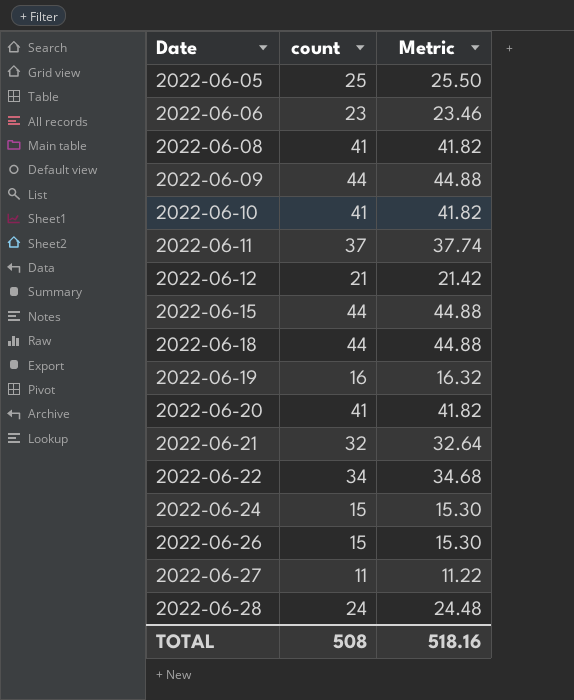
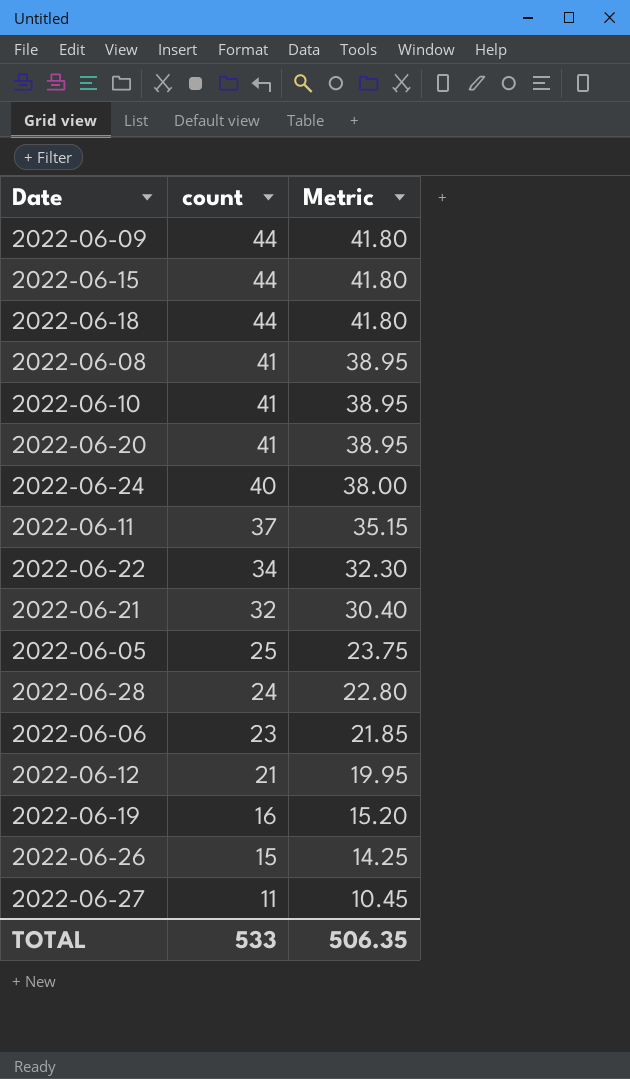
row order: Date ascending -> count descending
column Metric | formula: [count] * 1.02 -> [count] * 0.95
2022-06-24 | count: 15 -> 40
TOTAL | count: 508 -> 533
TOTAL | Metric: 518.16 -> 506.35

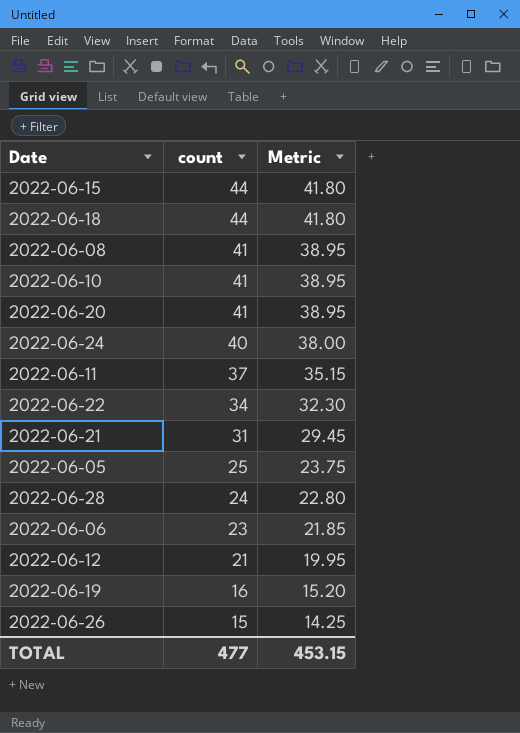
row 2022-06-09: 44 | 41.80 -> none
row 2022-06-27: 11 | 10.45 -> none
2022-06-21 | count: 32 -> 31
2022-06-21 | Metric: 30.40 -> 29.45
TOTAL | count: 533 -> 477
TOTAL | Metric: 506.35 -> 453.15

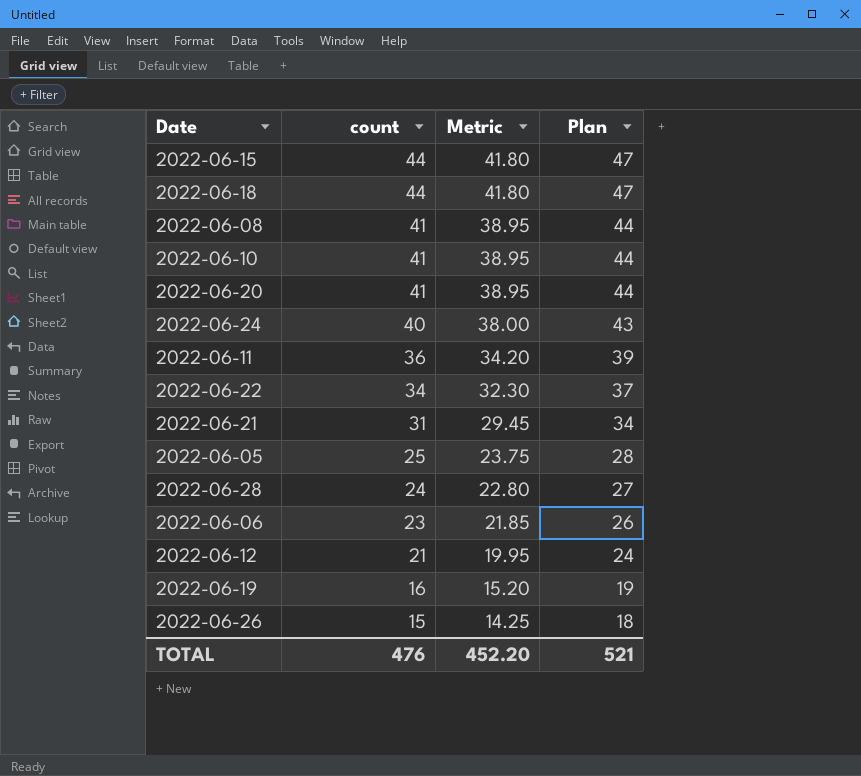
column Plan | formula: none -> [count] + 3
2022-06-11 | count: 37 -> 36
2022-06-11 | Metric: 35.15 -> 34.20
TOTAL | count: 477 -> 476
TOTAL | Metric: 453.15 -> 452.20

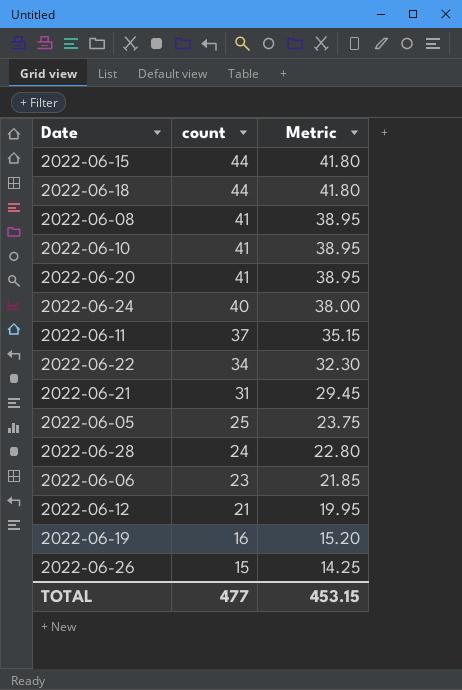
column Plan | formula: [count] + 3 -> none
2022-06-11 | count: 36 -> 37
2022-06-11 | Metric: 34.20 -> 35.15
TOTAL | count: 476 -> 477
TOTAL | Metric: 452.20 -> 453.15

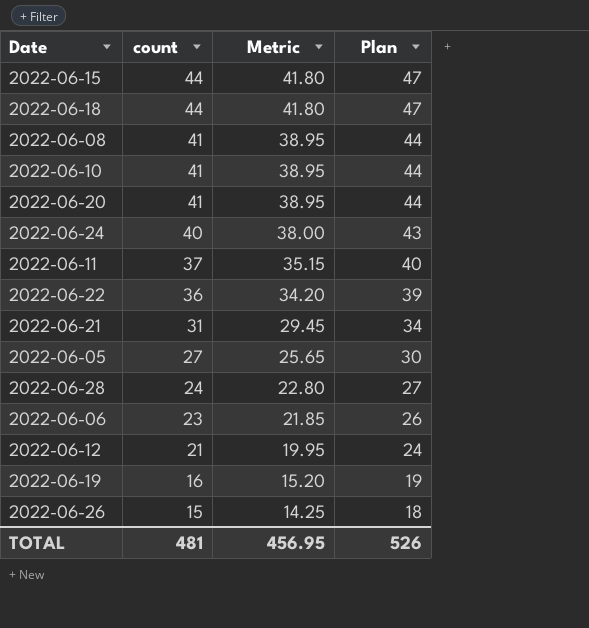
column Plan | formula: none -> [count] + 3
2022-06-22 | count: 34 -> 36
2022-06-22 | Metric: 32.30 -> 34.20
2022-06-05 | count: 25 -> 27
2022-06-05 | Metric: 23.75 -> 25.65
TOTAL | count: 477 -> 481
TOTAL | Metric: 453.15 -> 456.95

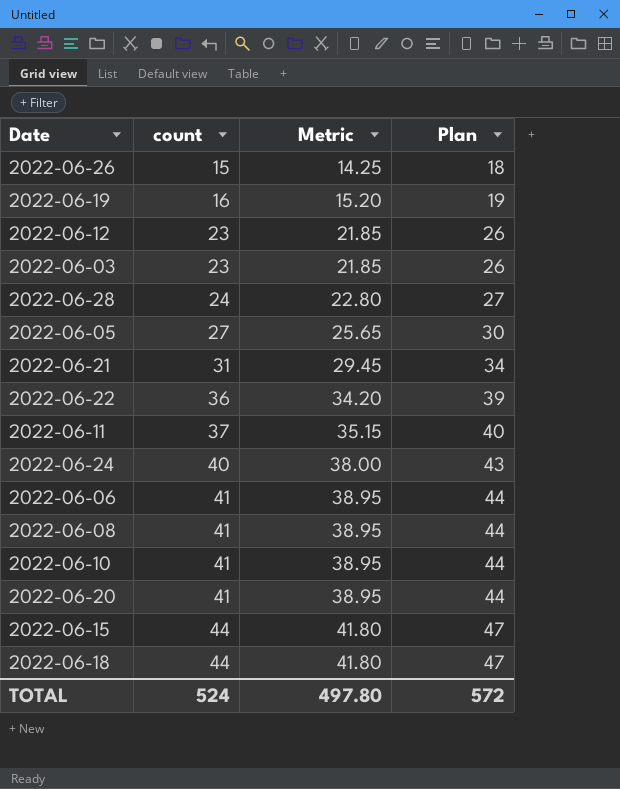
row order: count descending -> count ascending
2022-06-12 | count: 21 -> 23
2022-06-12 | Metric: 19.95 -> 21.85
2022-06-12 | Plan: 24 -> 26
row 2022-06-03: none -> 23 | 21.85 | 26
2022-06-06 | count: 23 -> 41
2022-06-06 | Metric: 21.85 -> 38.95
2022-06-06 | Plan: 26 -> 44
TOTAL | count: 481 -> 524
TOTAL | Metric: 456.95 -> 497.80
TOTAL | Plan: 526 -> 572

